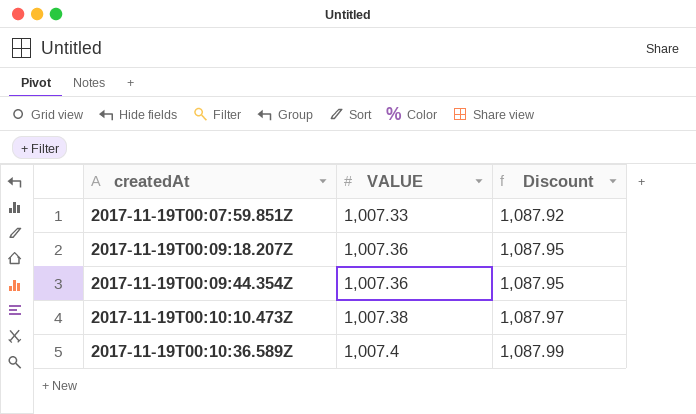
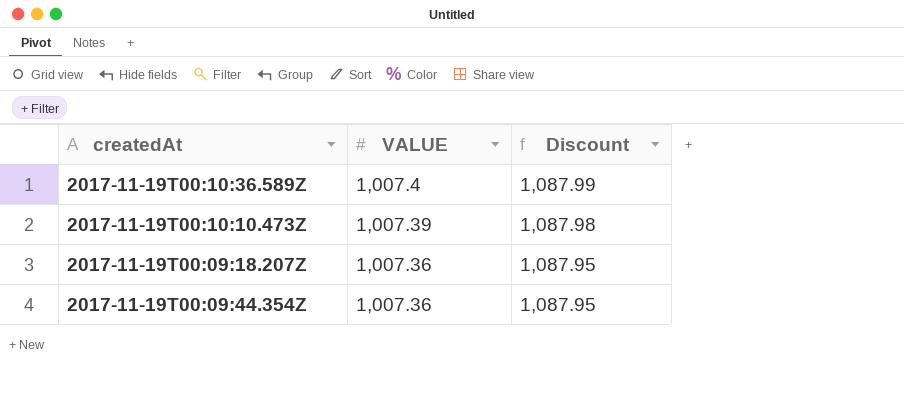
row order: createdAt ascending -> VALUE descending
row 2017-11-19T00:07:59.851Z: 1,007.33 | 1,087.92 -> none
2017-11-19T00:10:10.473Z | VALUE: 1,007.38 -> 1,007.39
2017-11-19T00:10:10.473Z | Discount: 1,087.97 -> 1,087.98

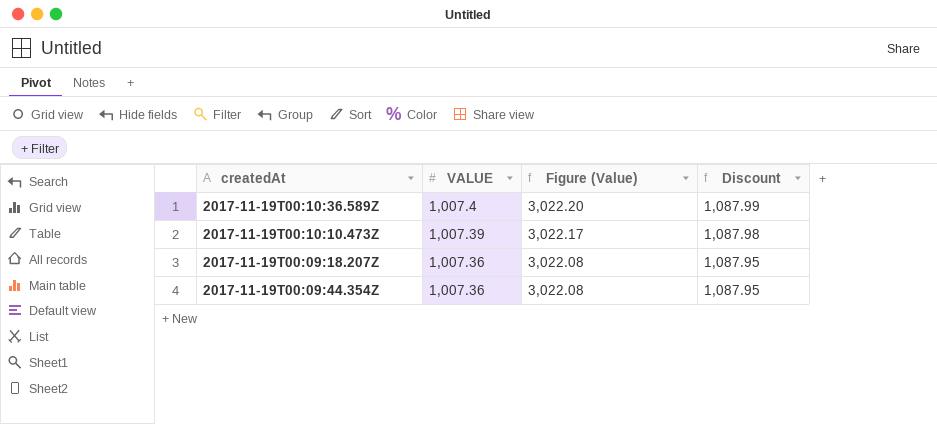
column Figure (Value) | formula: none -> [VALUE] * 3

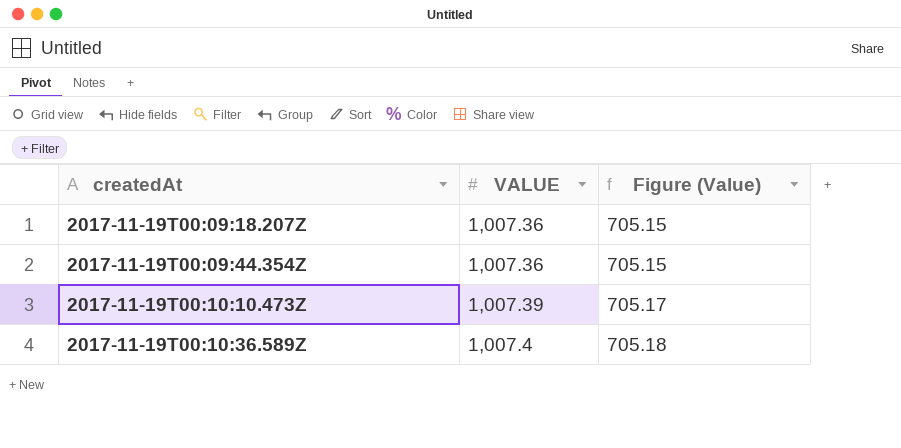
row order: VALUE descending -> createdAt ascending
column Discount | formula: [VALUE] * 1.08 -> none
column Figure (Value) | formula: [VALUE] * 3 -> [VALUE] * 0.7

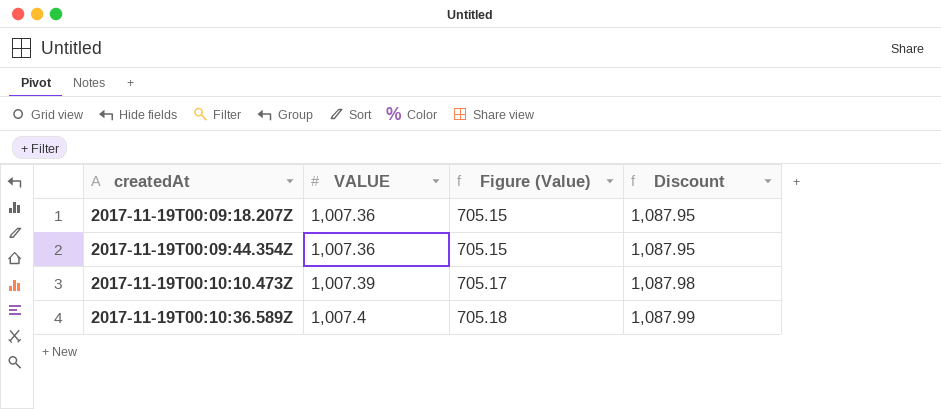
column Discount | formula: none -> [VALUE] * 1.08

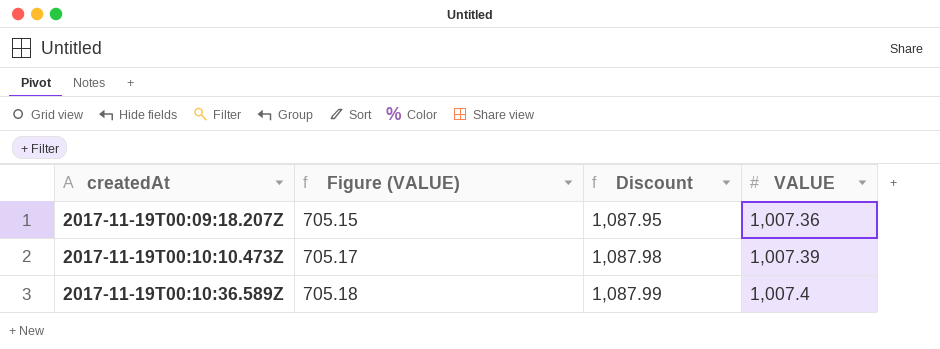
column name: Figure (Value) -> Figure (VALUE)
column VALUE | position: 2 -> 4
row 2017-11-19T00:09:44.354Z: 1,007.36 | 705.15 | 1,087.95 -> none

